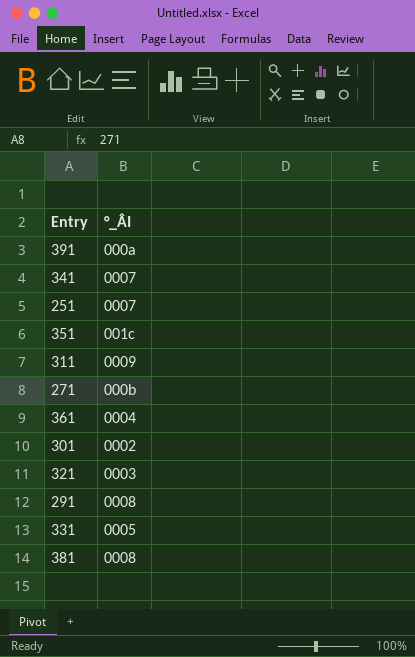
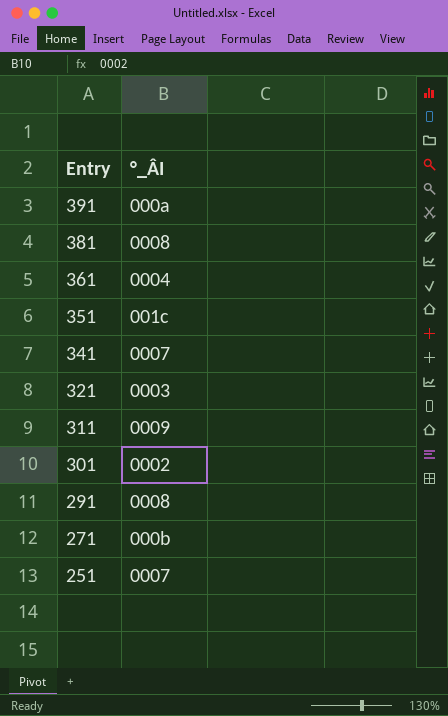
row order: none -> Entry descending
row 331: 0005 -> none

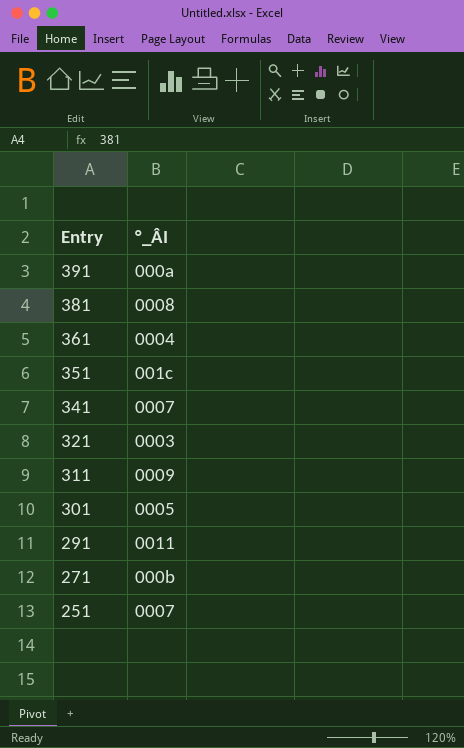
301 | °_ÂI: 0002 -> 0005
291 | °_ÂI: 0008 -> 0011

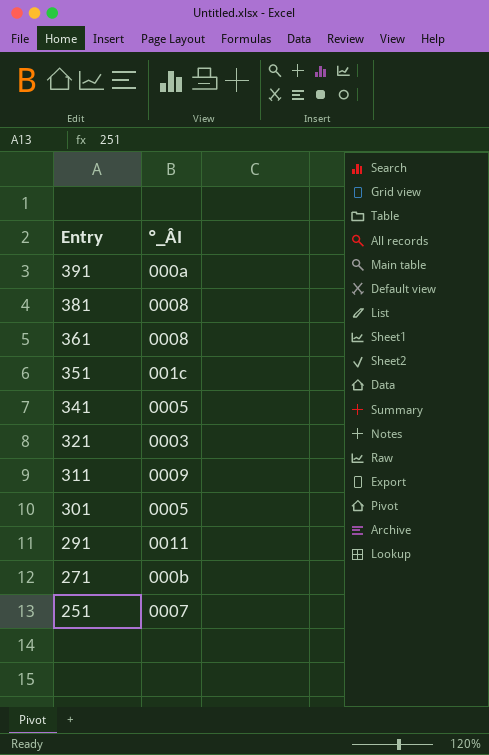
361 | °_ÂI: 0004 -> 0008
341 | °_ÂI: 0007 -> 0005

